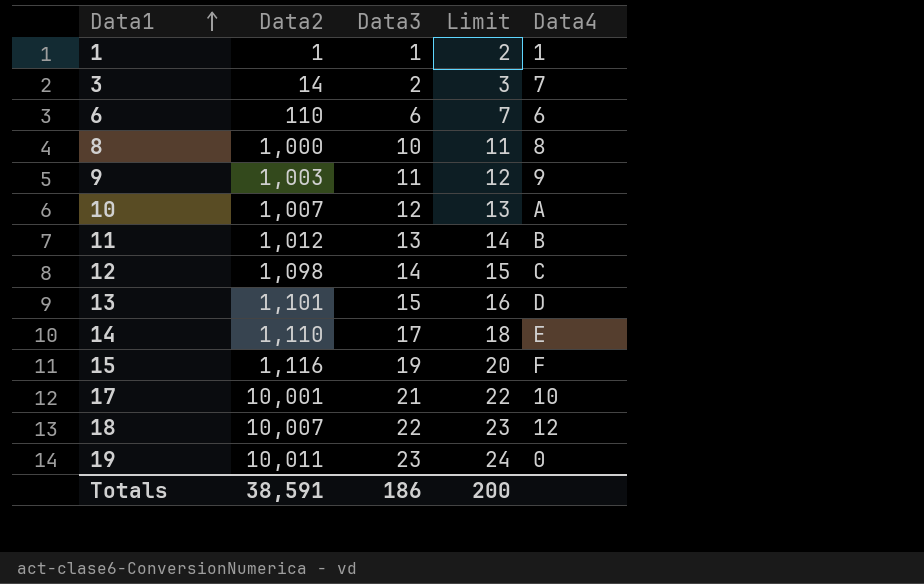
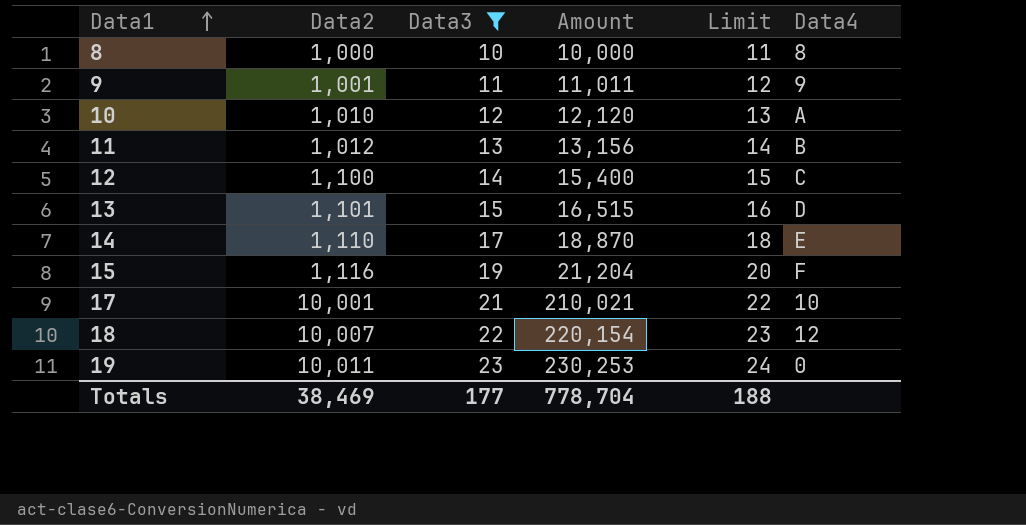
filter: none -> Data3 >= 10
column Amount | formula: none -> [Data2] * [Data3]
9 | Data2: 1,003 -> 1,001
10 | Data2: 1,007 -> 1,010
12 | Data2: 1,098 -> 1,100
Totals | Data2: 38,591 -> 38,469
Totals | Data3: 186 -> 177
Totals | Limit: 200 -> 188

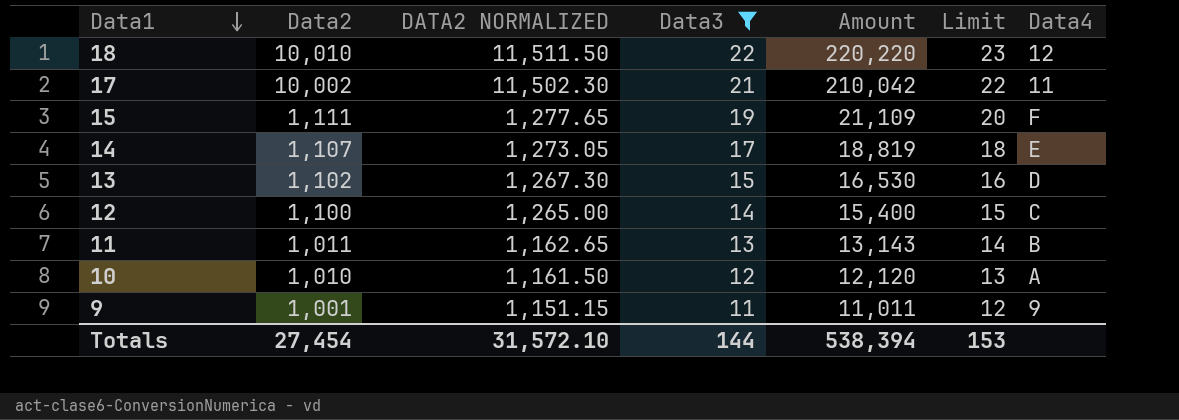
row order: Data1 ascending -> Data1 descending
column DATA2 NORMALIZED | formula: none -> [Data2] * 1.15
row 8: 1,000 | 10 | 10,000 | 11 | 8 -> none
row 19: 10,011 | 23 | 230,253 | 24 | 0 -> none
18 | Data2: 10,007 -> 10,010
18 | Amount: 220,154 -> 220,220
17 | Data2: 10,001 -> 10,002
17 | Amount: 210,021 -> 210,042
17 | Data4: 10 -> 11
15 | Data2: 1,116 -> 1,111
15 | Amount: 21,204 -> 21,109
14 | Data2: 1,110 -> 1,107
14 | Amount: 18,870 -> 18,819
13 | Data2: 1,101 -> 1,102
13 | Amount: 16,515 -> 16,530
11 | Data2: 1,012 -> 1,011
11 | Amount: 13,156 -> 13,143
Totals | Data2: 38,469 -> 27,454
Totals | Data3: 177 -> 144
Totals | Amount: 778,704 -> 538,394
Totals | Limit: 188 -> 153

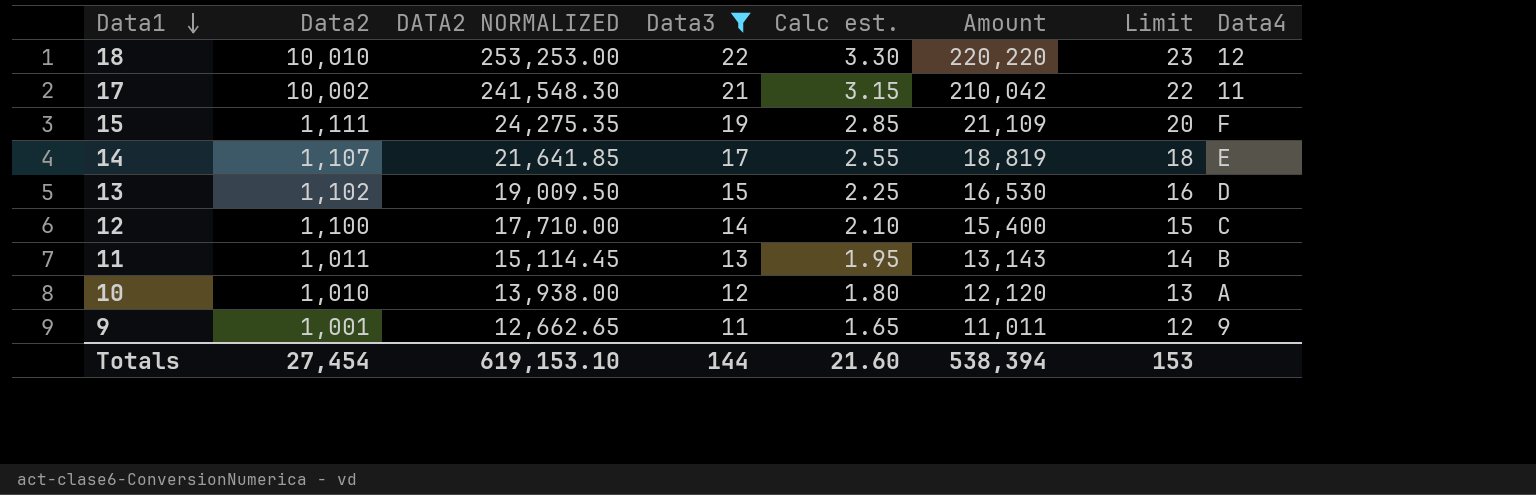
column DATA2 NORMALIZED | formula: [Data2] * 1.15 -> [Amount] * 1.15
column Calc est. | formula: none -> [Data3] * 0.15
Totals | DATA2 NORMALIZED: 31,572.10 -> 619,153.10

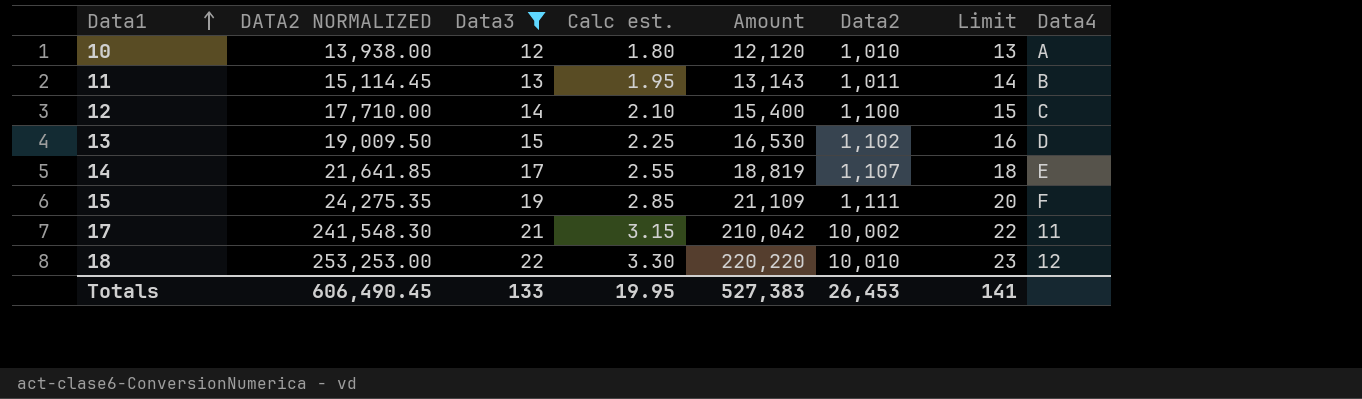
row order: Data1 descending -> Data1 ascending
column Data2 | position: 2 -> 6
row 9: 1,001 | 12,662.65 | 11 | 1.65 | 11,011 | 12 | 9 -> none
Totals | DATA2 NORMALIZED: 619,153.10 -> 606,490.45
Totals | Data3: 144 -> 133
Totals | Calc est.: 21.60 -> 19.95
Totals | Amount: 538,394 -> 527,383
Totals | Data2: 27,454 -> 26,453
Totals | Limit: 153 -> 141

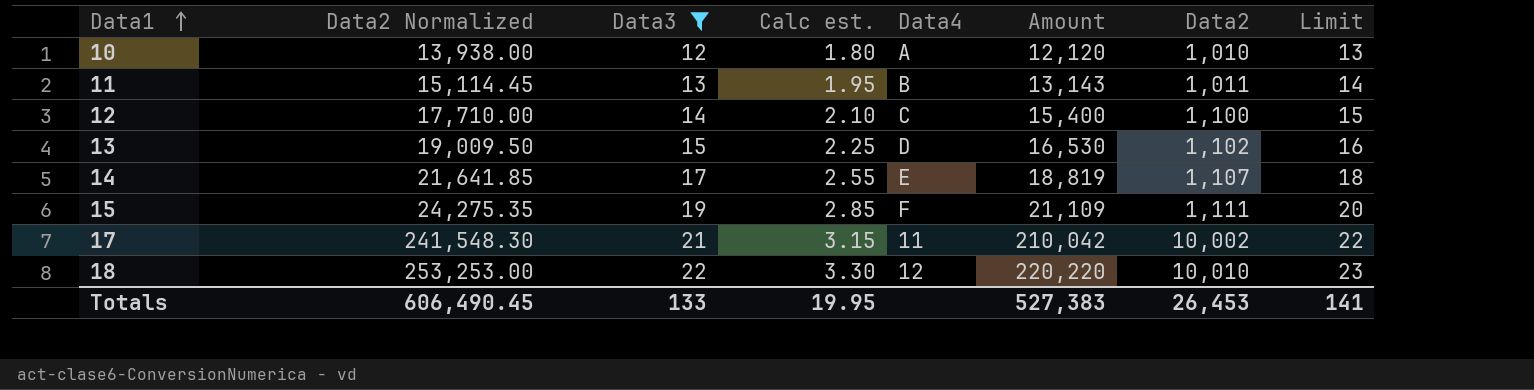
column name: DATA2 NORMALIZED -> Data2 Normalized
column Data4 | position: 8 -> 5

